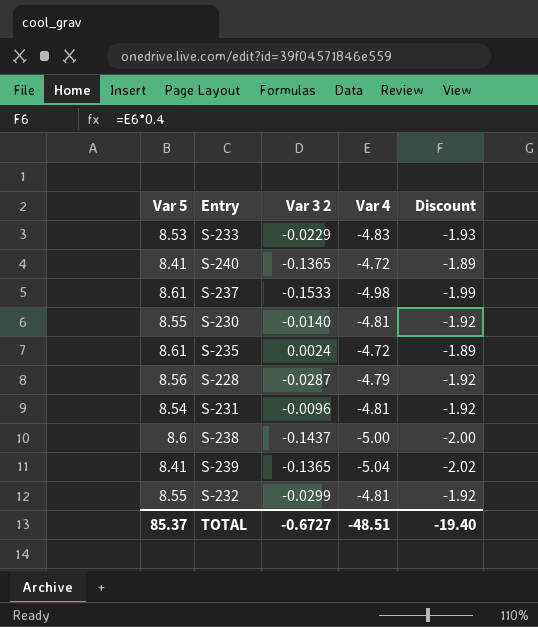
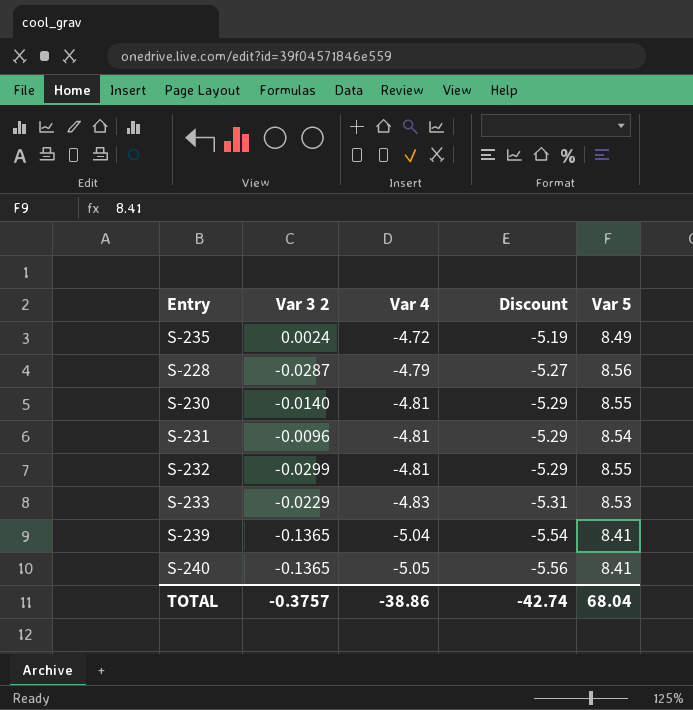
row order: none -> Var 4 descending
column Discount | formula: [Var 4] * 0.4 -> [Var 4] * 1.1
column Var 5 | position: 1 -> 5
row S-237: 8.61 | -0.1533 | -4.98 | -1.99 -> none
row S-238: 8.6 | -0.1437 | -5.00 | -2.00 -> none
S-235 | Var 5: 8.61 -> 8.49
S-240 | Var 4: -4.72 -> -5.05
TOTAL | Var 3 2: -0.6727 -> -0.3757
TOTAL | Var 4: -48.51 -> -38.86
TOTAL | Discount: -19.40 -> -42.74
TOTAL | Var 5: 85.37 -> 68.04

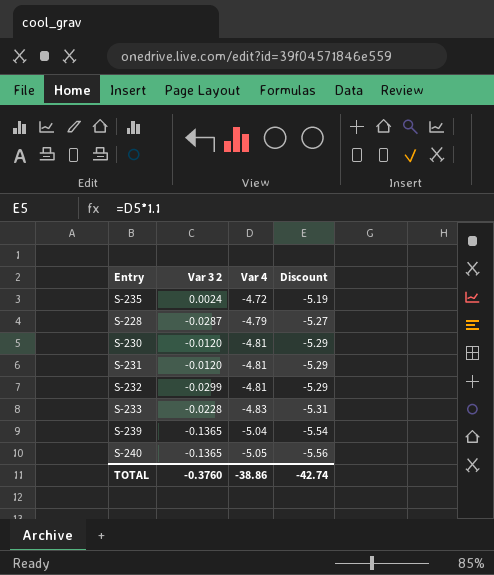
column Var 5 | position: 5 -> none
S-230 | Var 3 2: -0.0140 -> -0.0120
S-231 | Var 3 2: -0.0096 -> -0.0120
S-233 | Var 3 2: -0.0229 -> -0.0228
TOTAL | Var 3 2: -0.3757 -> -0.3760

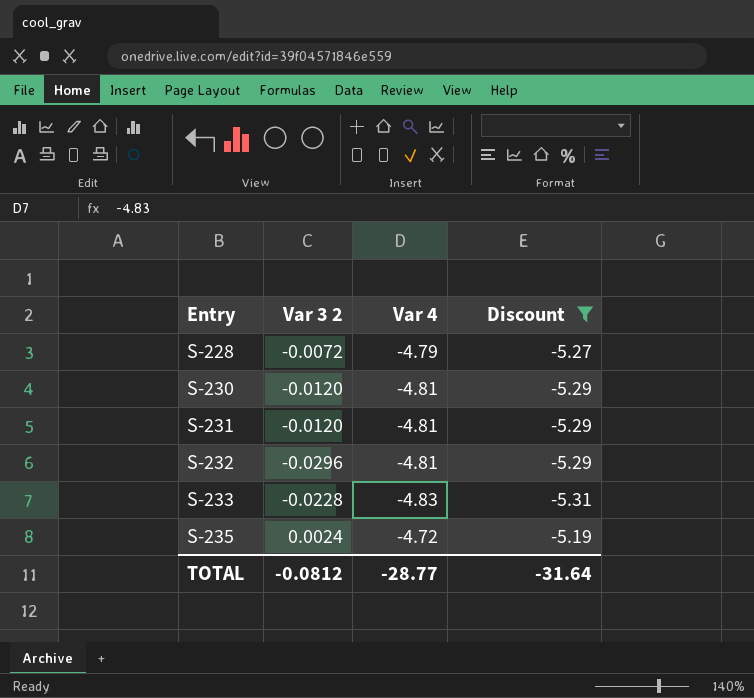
filter: none -> Discount >= -5.31
row order: Var 4 descending -> Entry ascending
S-228 | Var 3 2: -0.0287 -> -0.0072
S-232 | Var 3 2: -0.0299 -> -0.0296
TOTAL | Var 3 2: -0.3760 -> -0.0812
TOTAL | Var 4: -38.86 -> -28.77
TOTAL | Discount: -42.74 -> -31.64

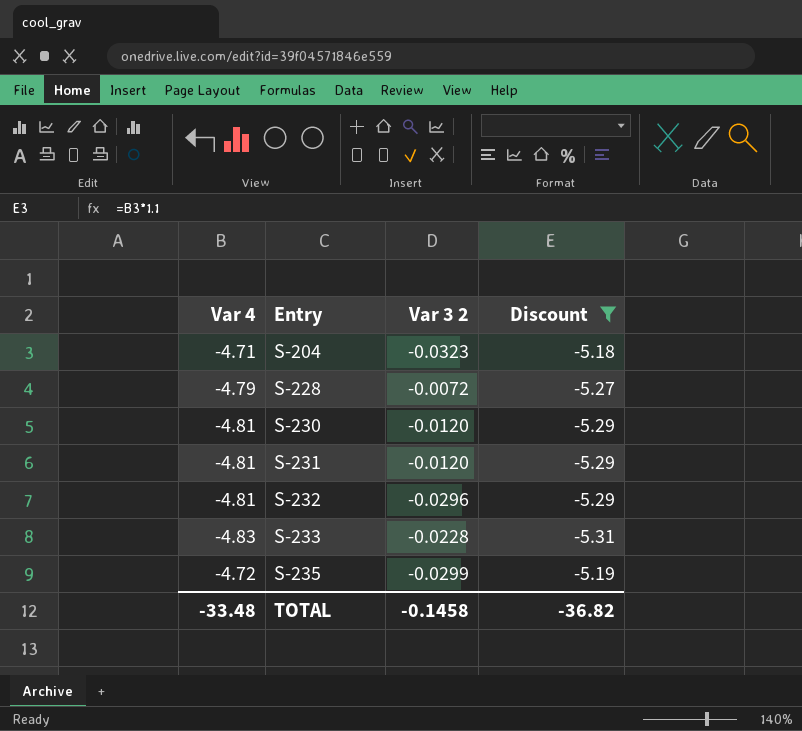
column Var 4 | position: 3 -> 1
row S-204: none -> -4.71 | -0.0323 | -5.18
S-235 | Var 3 2: 0.0024 -> -0.0299
TOTAL | Var 4: -28.77 -> -33.48
TOTAL | Var 3 2: -0.0812 -> -0.1458
TOTAL | Discount: -31.64 -> -36.82

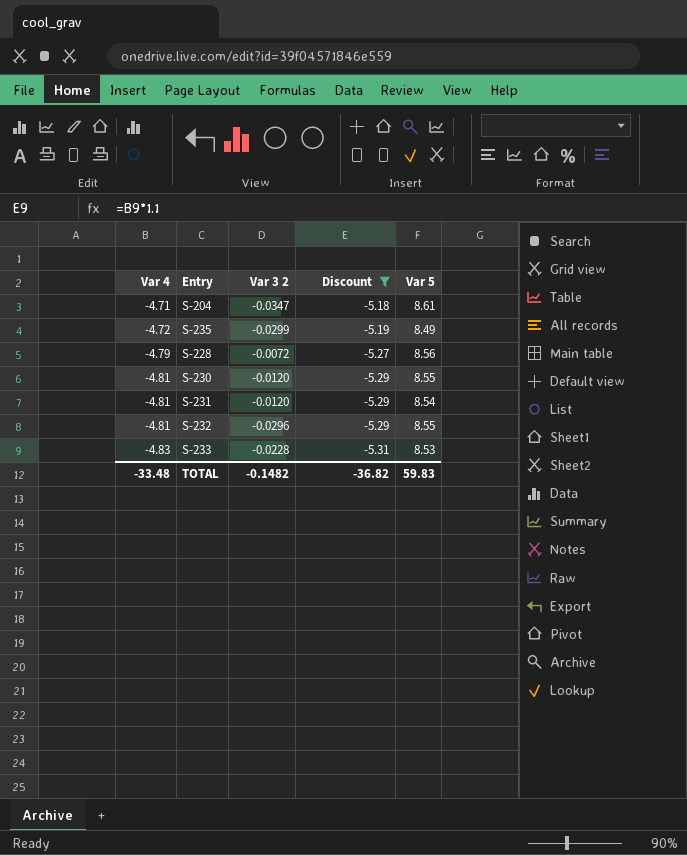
row order: Entry ascending -> Var 4 descending
column Var 5 | position: none -> 5
S-204 | Var 3 2: -0.0323 -> -0.0347
TOTAL | Var 3 2: -0.1458 -> -0.1482

